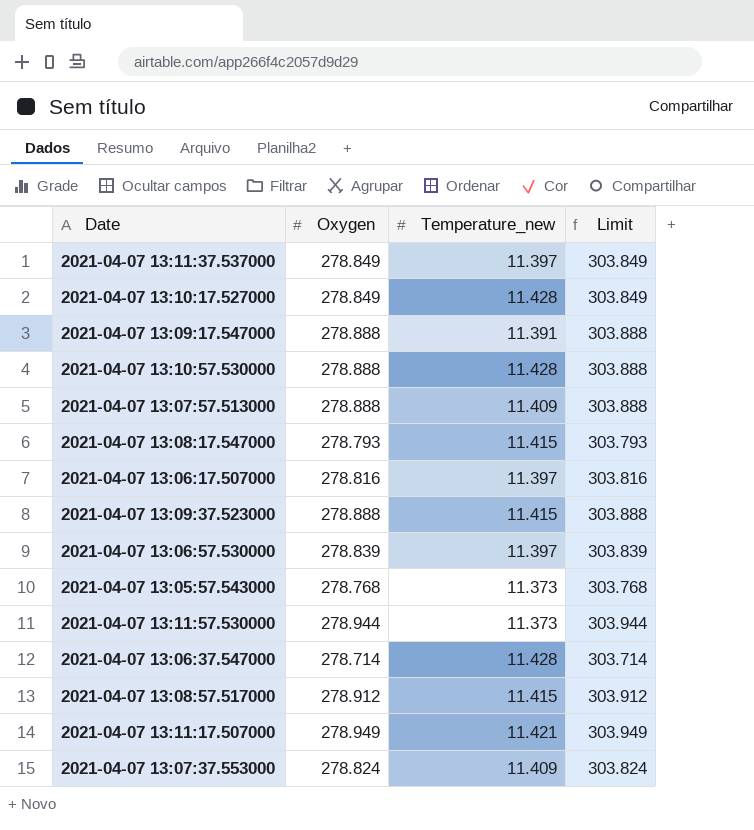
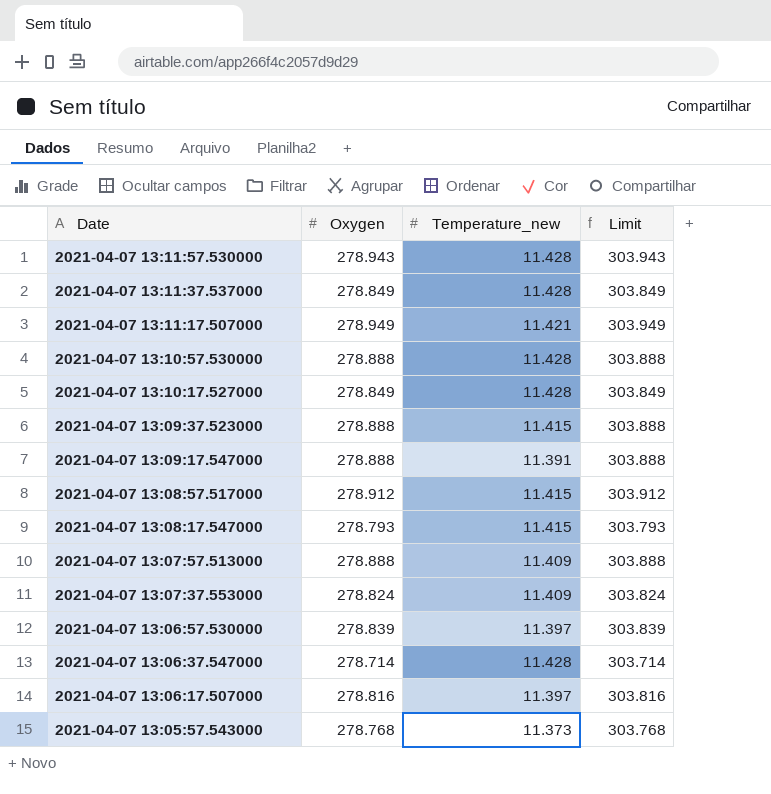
row order: none -> Date descending
2021-04-07 13:11:57.530000 | Oxygen: 278.944 -> 278.943
2021-04-07 13:11:57.530000 | Temperature_new: 11.373 -> 11.428
2021-04-07 13:11:57.530000 | Limit: 303.944 -> 303.943
2021-04-07 13:11:37.537000 | Temperature_new: 11.397 -> 11.428

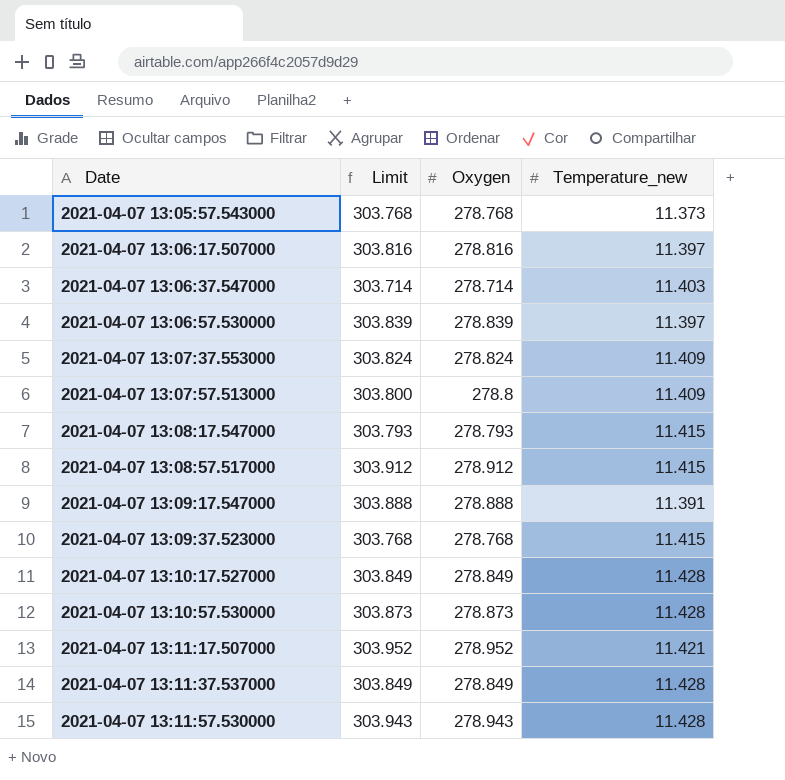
row order: Date descending -> Date ascending
column Limit | position: 4 -> 2
2021-04-07 13:06:37.547000 | Temperature_new: 11.428 -> 11.403
2021-04-07 13:07:57.513000 | Limit: 303.888 -> 303.800
2021-04-07 13:07:57.513000 | Oxygen: 278.888 -> 278.8
2021-04-07 13:09:37.523000 | Limit: 303.888 -> 303.768
2021-04-07 13:09:37.523000 | Oxygen: 278.888 -> 278.768
2021-04-07 13:10:57.530000 | Limit: 303.888 -> 303.873
2021-04-07 13:10:57.530000 | Oxygen: 278.888 -> 278.873
2021-04-07 13:11:17.507000 | Limit: 303.949 -> 303.952
2021-04-07 13:11:17.507000 | Oxygen: 278.949 -> 278.952

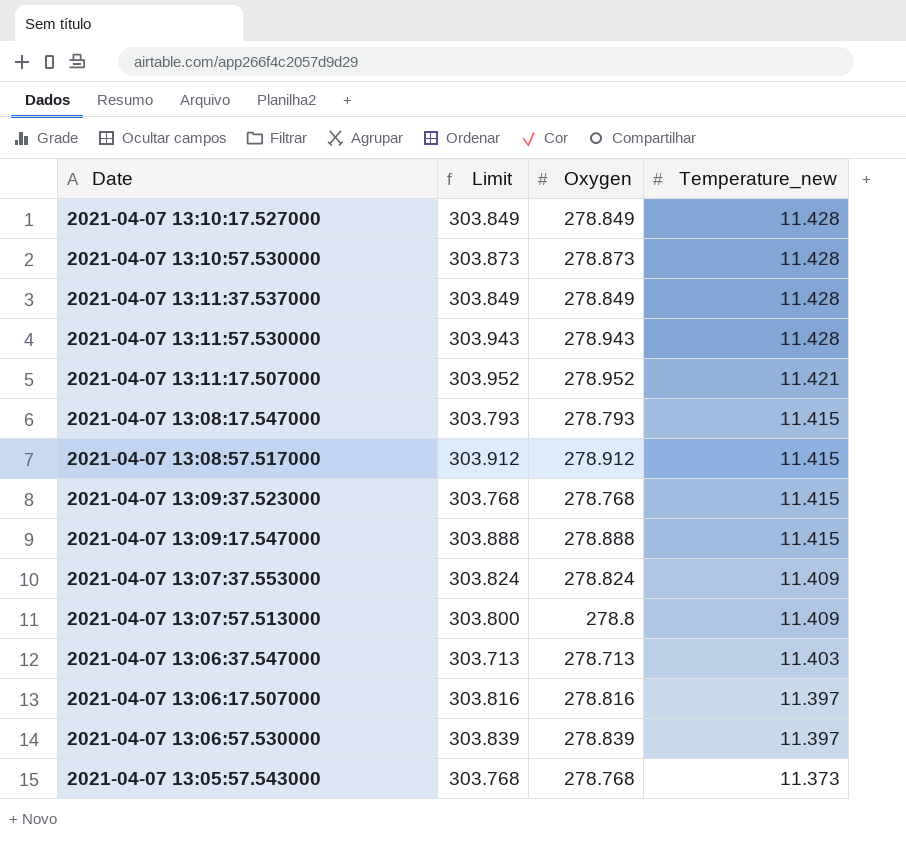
row order: Date ascending -> Temperature_new descending
2021-04-07 13:09:17.547000 | Temperature_new: 11.391 -> 11.415
2021-04-07 13:06:37.547000 | Limit: 303.714 -> 303.713
2021-04-07 13:06:37.547000 | Oxygen: 278.714 -> 278.713

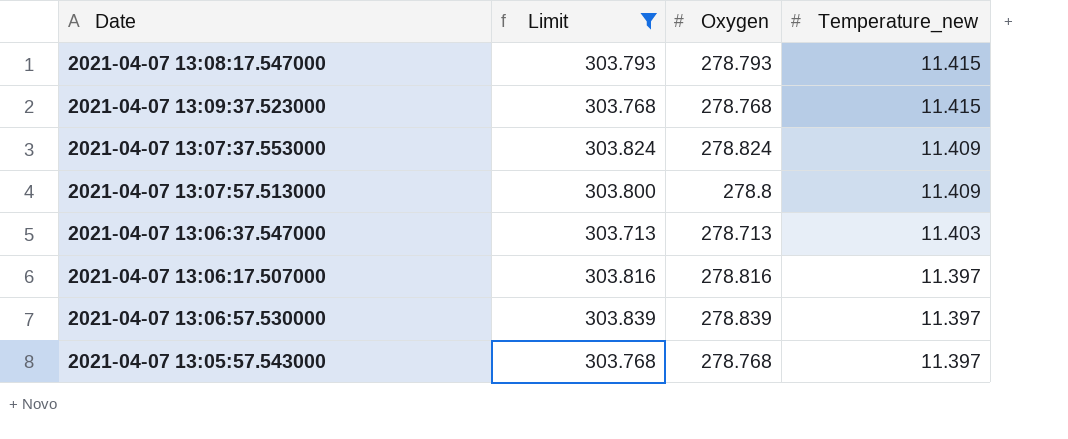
filter: none -> Limit <= 303.839
2021-04-07 13:05:57.543000 | Temperature_new: 11.373 -> 11.397

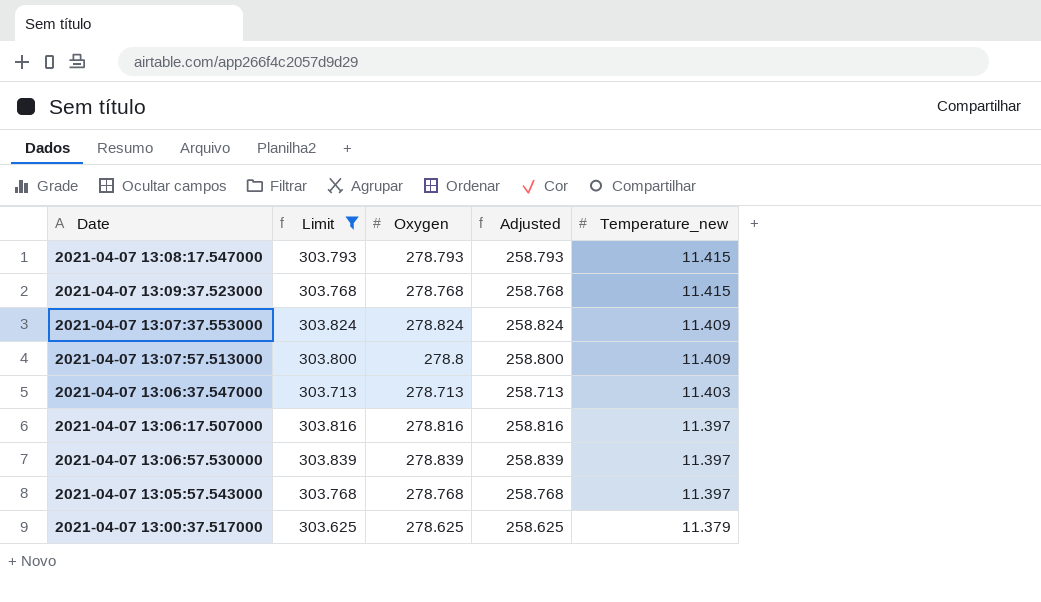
column Adjusted | formula: none -> [Oxygen] - 20
row 2021-04-07 13:00:37.517000: none -> 303.625 | 278.625 | 258.625 | 11.379

